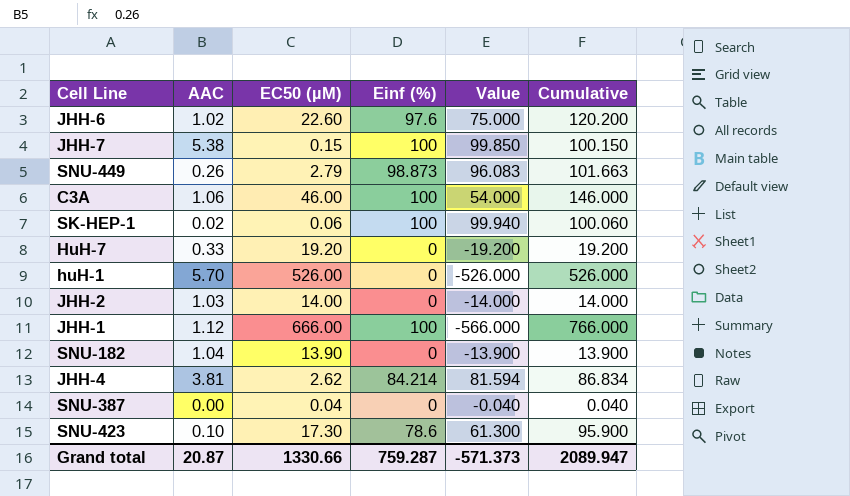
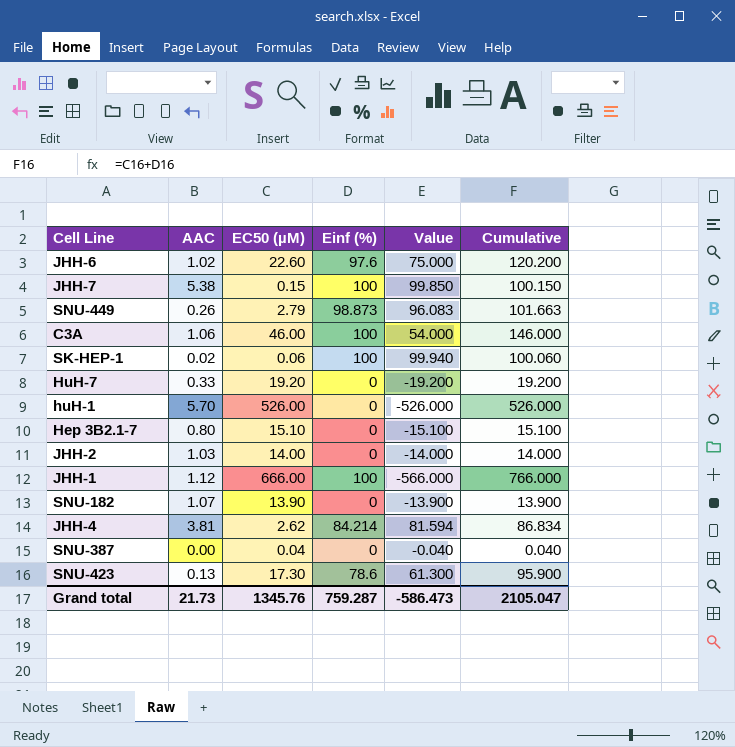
row Hep 3B2.1-7: none -> 0.80 | 15.10 | 0 | -15.100 | 15.100
SNU-182 | AAC: 1.04 -> 1.07
SNU-423 | AAC: 0.10 -> 0.13
Grand total | AAC: 20.87 -> 21.73
Grand total | EC50 (µM): 1330.66 -> 1345.76
Grand total | Value: -571.373 -> -586.473
Grand total | Cumulative: 2089.947 -> 2105.047

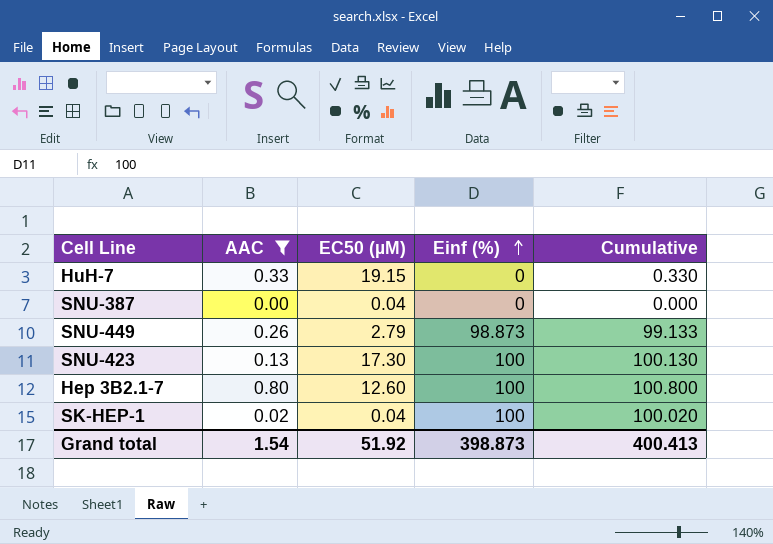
filter: none -> AAC <= 0.80
row order: none -> Einf (%) ascending
column Value | formula: [Einf (%)] - [EC50 (µM)] -> none
column Cumulative | formula: [EC50 (µM)] + [Einf (%)] -> [AAC] + [Einf (%)]
HuH-7 | EC50 (µM): 19.20 -> 19.15
SNU-423 | Einf (%): 78.6 -> 100
Hep 3B2.1-7 | EC50 (µM): 15.10 -> 12.60
Hep 3B2.1-7 | Einf (%): 0 -> 100
SK-HEP-1 | EC50 (µM): 0.06 -> 0.04
Grand total | AAC: 21.73 -> 1.54
Grand total | EC50 (µM): 1345.76 -> 51.92
Grand total | Einf (%): 759.287 -> 398.873
Grand total | Cumulative: 2105.047 -> 400.413

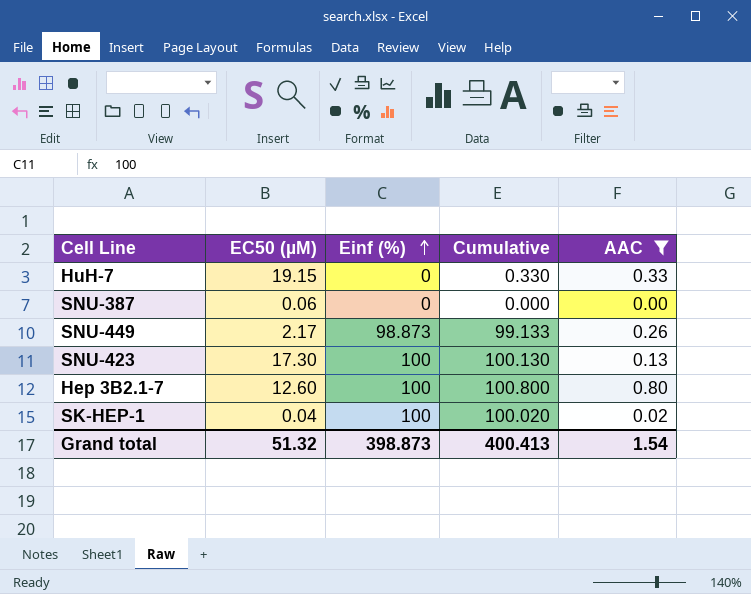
column AAC | position: 2 -> 5
SNU-387 | EC50 (µM): 0.04 -> 0.06
SNU-449 | EC50 (µM): 2.79 -> 2.17
Grand total | EC50 (µM): 51.92 -> 51.32

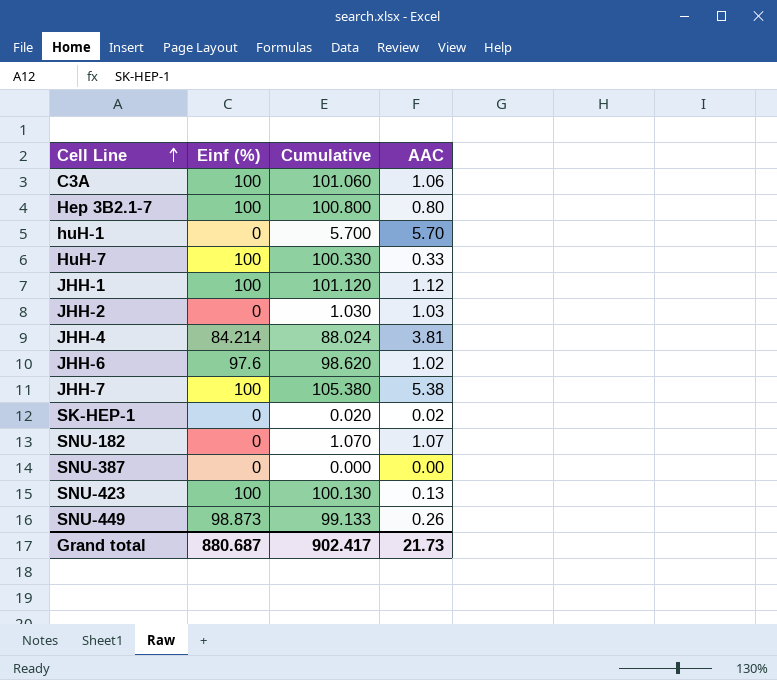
filter: AAC <= 0.80 -> none
row order: Einf (%) ascending -> Cell Line ascending
column EC50 (µM) | position: 2 -> none
HuH-7 | Einf (%): 0 -> 100
HuH-7 | Cumulative: 0.330 -> 100.330
SK-HEP-1 | Einf (%): 100 -> 0
SK-HEP-1 | Cumulative: 100.020 -> 0.020
Grand total | Einf (%): 398.873 -> 880.687
Grand total | Cumulative: 400.413 -> 902.417
Grand total | AAC: 1.54 -> 21.73

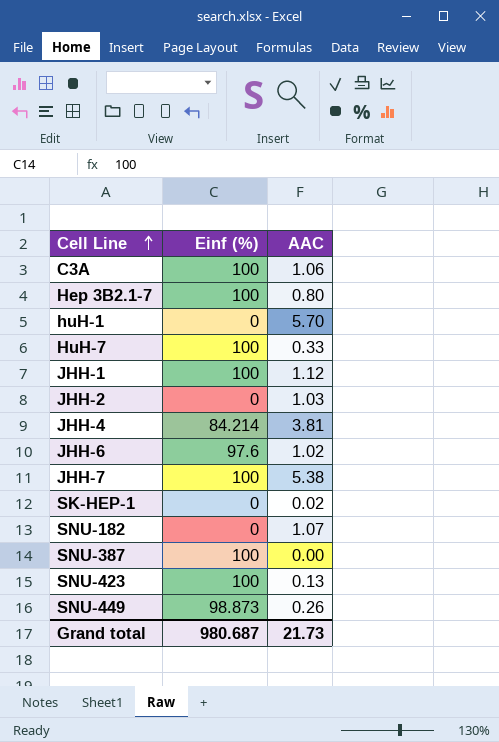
column Cumulative | formula: [Einf (%)] + [AAC] -> none
SNU-387 | Einf (%): 0 -> 100
Grand total | Einf (%): 880.687 -> 980.687

